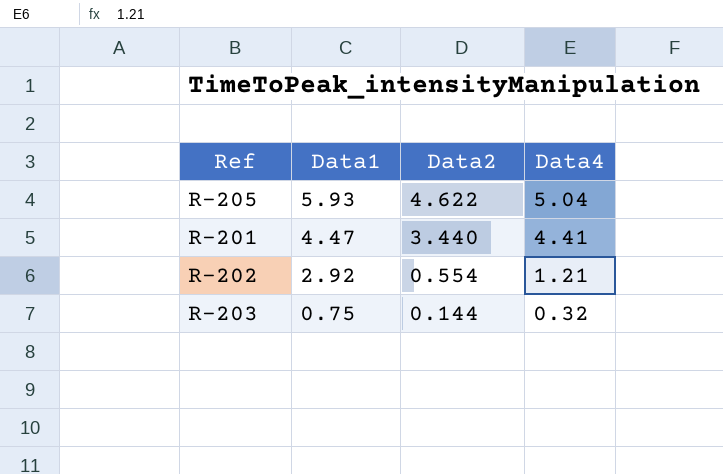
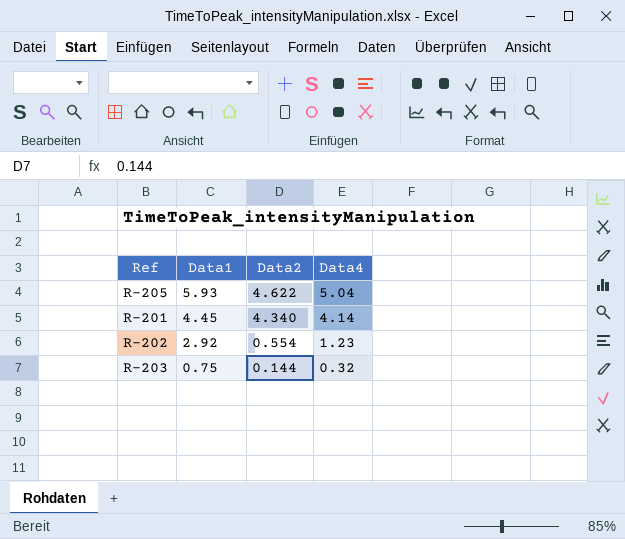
R-201 | Data1: 4.47 -> 4.45
R-201 | Data2: 3.440 -> 4.340
R-201 | Data4: 4.41 -> 4.14
R-202 | Data4: 1.21 -> 1.23

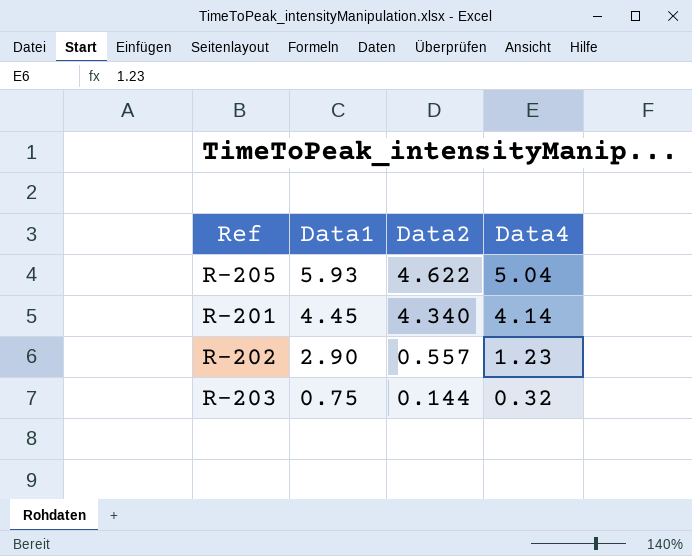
R-202 | Data1: 2.92 -> 2.90
R-202 | Data2: 0.554 -> 0.557

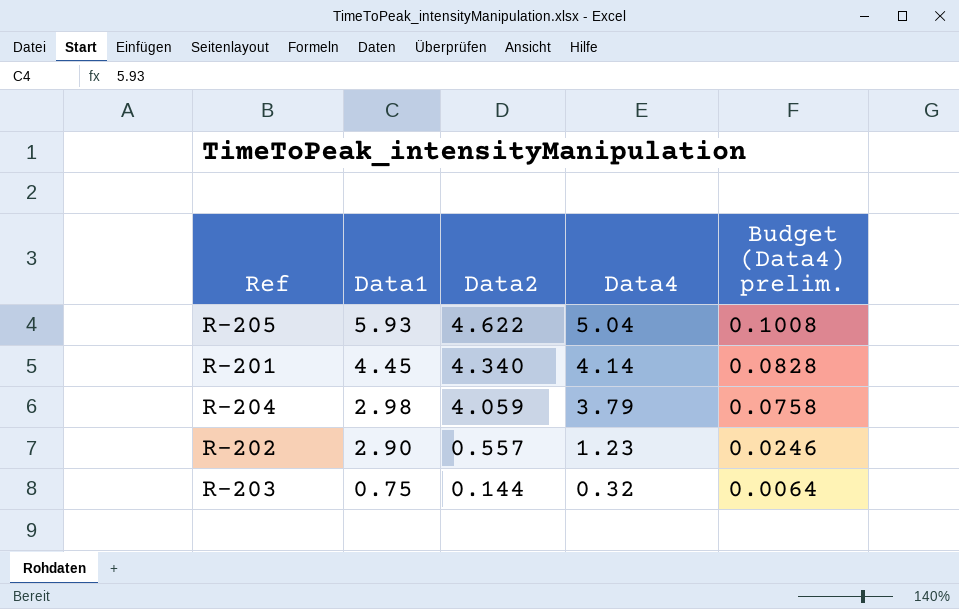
column Budget (Data4) prelim. | formula: none -> [Data4] * 0.02
row R-204: none -> 2.98 | 4.059 | 3.79 | 0.0758

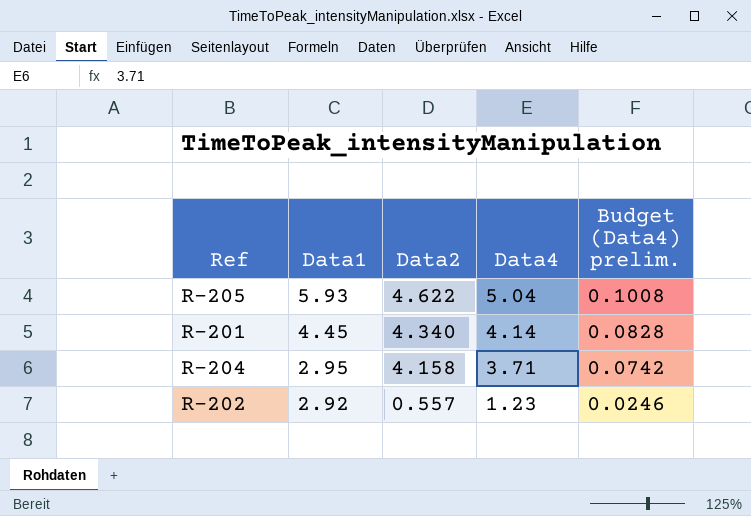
row R-203: 0.75 | 0.144 | 0.32 | 0.0064 -> none
R-204 | Data1: 2.98 -> 2.95
R-204 | Data2: 4.059 -> 4.158
R-204 | Data4: 3.79 -> 3.71
R-204 | Budget (Data4) prelim.: 0.0758 -> 0.0742
R-202 | Data1: 2.90 -> 2.92

